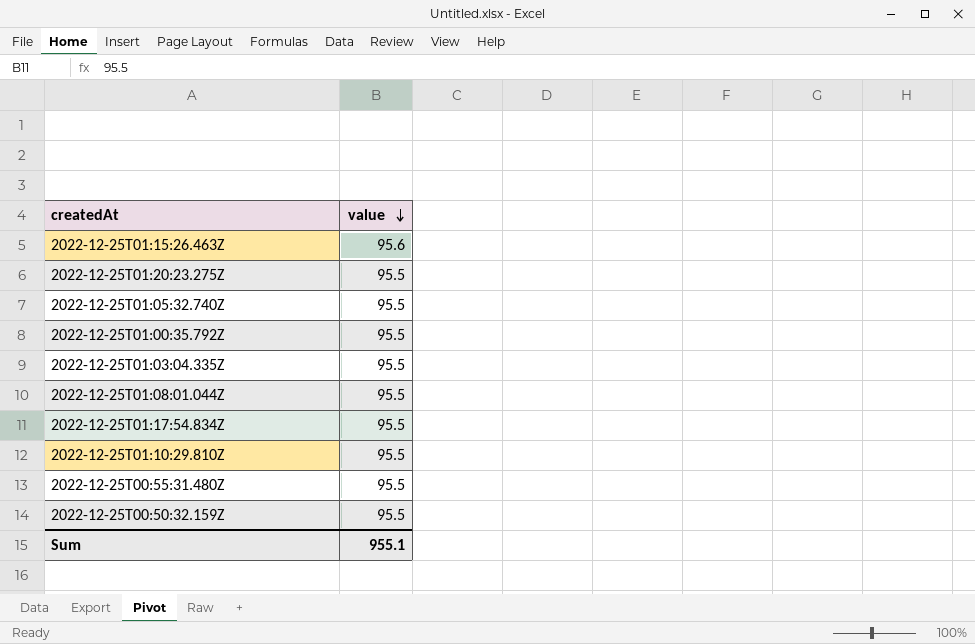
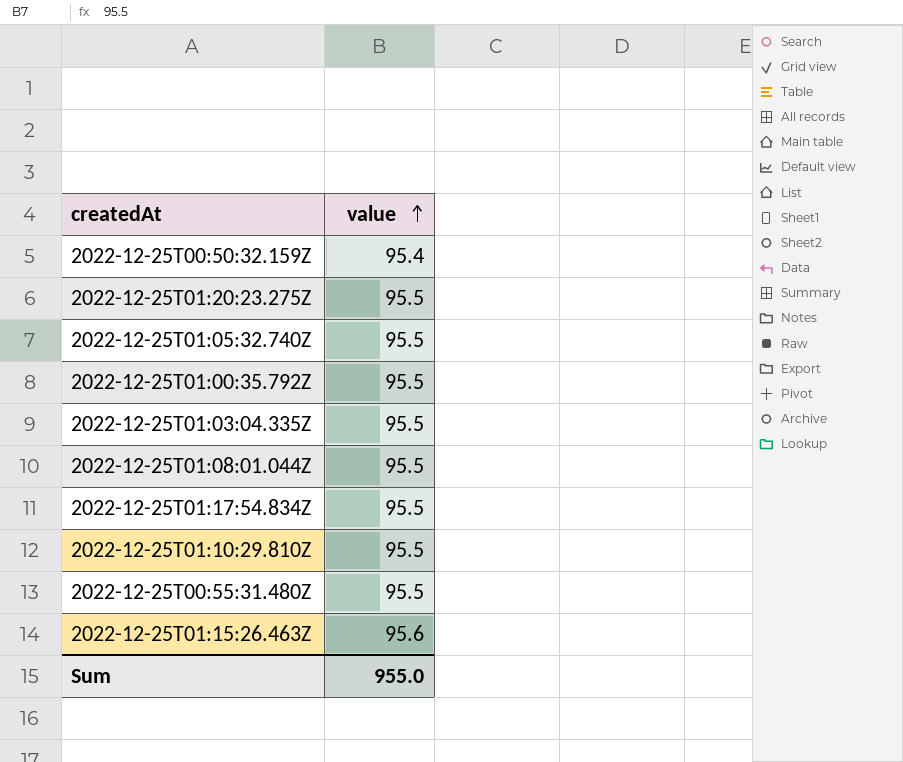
row order: value descending -> value ascending
2022-12-25T00:50:32.159Z | value: 95.5 -> 95.4
Sum | value: 955.1 -> 955.0

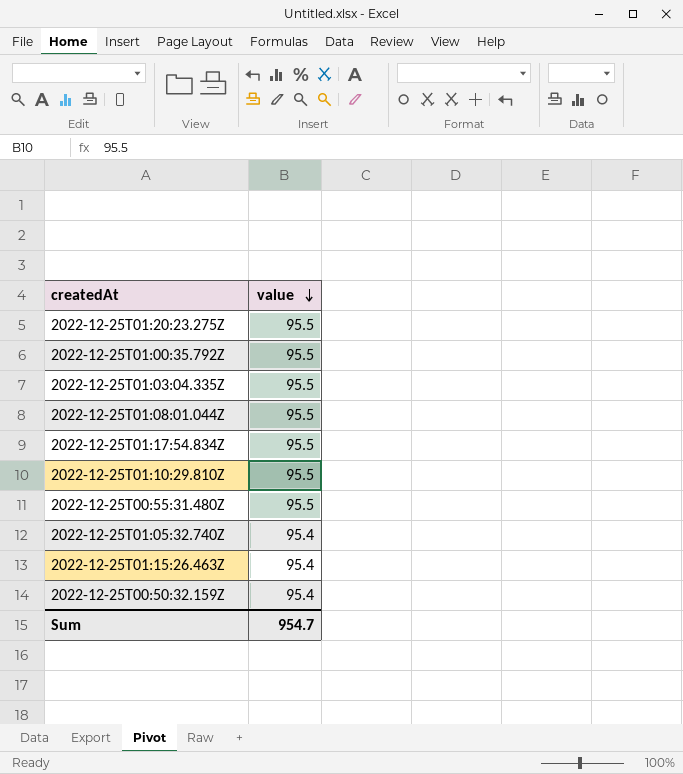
row order: value ascending -> value descending
2022-12-25T01:05:32.740Z | value: 95.5 -> 95.4
2022-12-25T01:15:26.463Z | value: 95.6 -> 95.4
Sum | value: 955.0 -> 954.7

